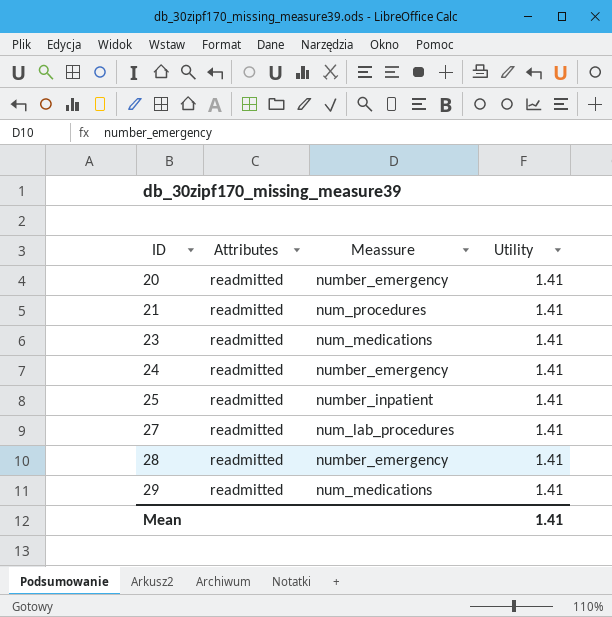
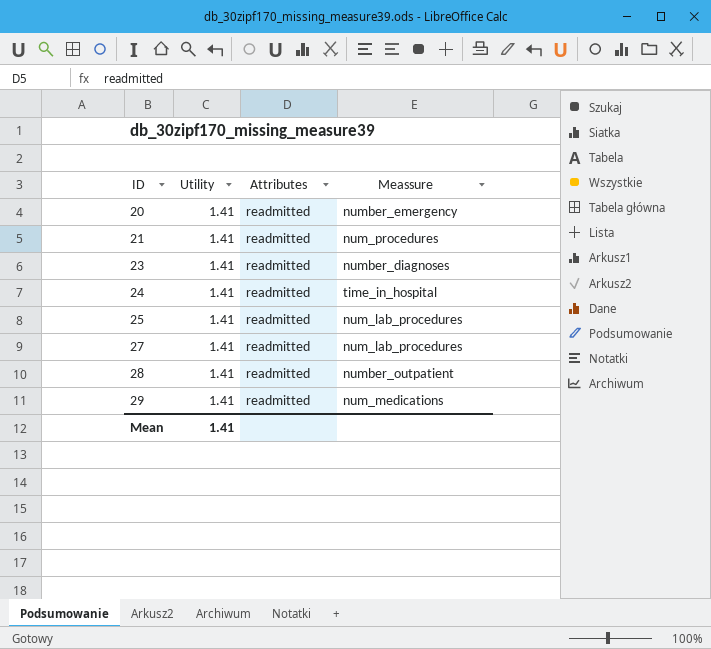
column Utility | position: 4 -> 2
23 | Meassure: num_medications -> number_diagnoses
24 | Meassure: number_emergency -> time_in_hospital
25 | Meassure: number_inpatient -> num_lab_procedures
28 | Meassure: number_emergency -> number_outpatient

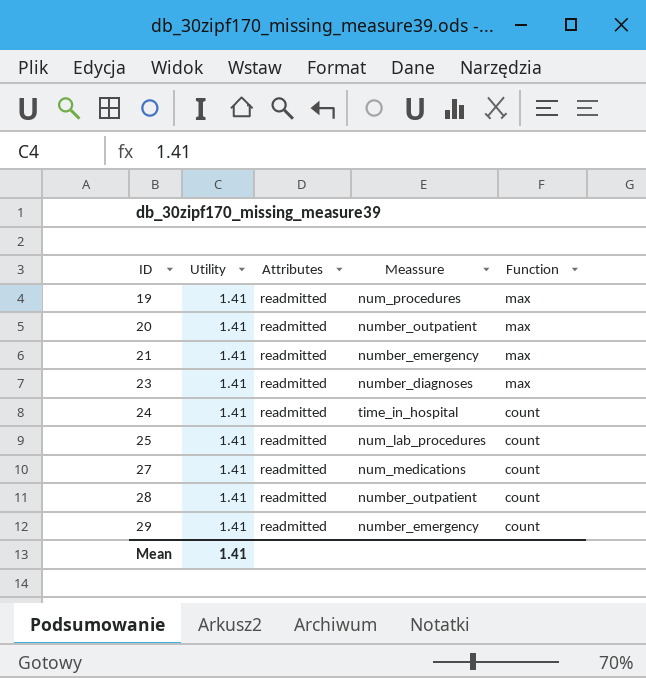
column Function | position: none -> 5
row 19: none -> 1.41 | readmitted | num_procedures | max
20 | Meassure: number_emergency -> number_outpatient
21 | Meassure: num_procedures -> number_emergency
27 | Meassure: num_lab_procedures -> num_medications
29 | Meassure: num_medications -> number_emergency

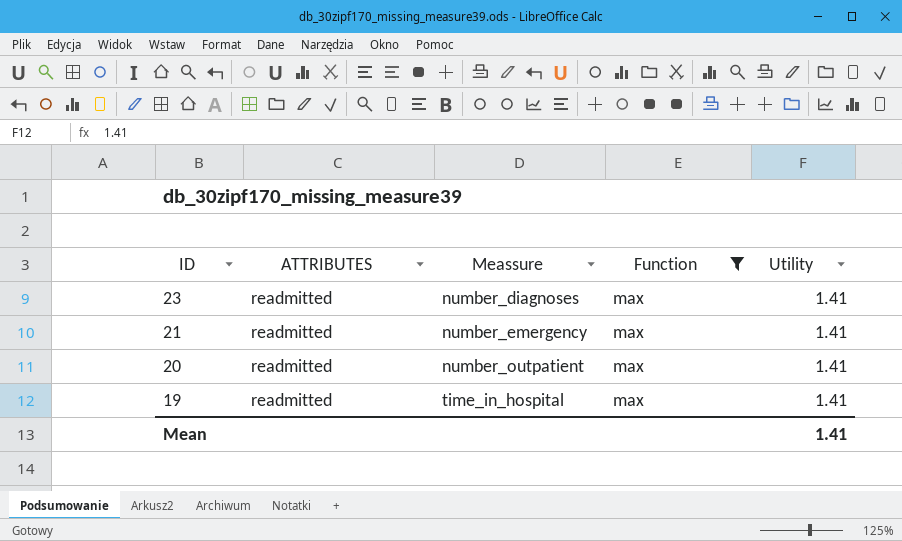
filter: none -> Function = max
row order: ID ascending -> ID descending
column name: Attributes -> ATTRIBUTES
column Utility | position: 2 -> 5
19 | Meassure: num_procedures -> time_in_hospital

